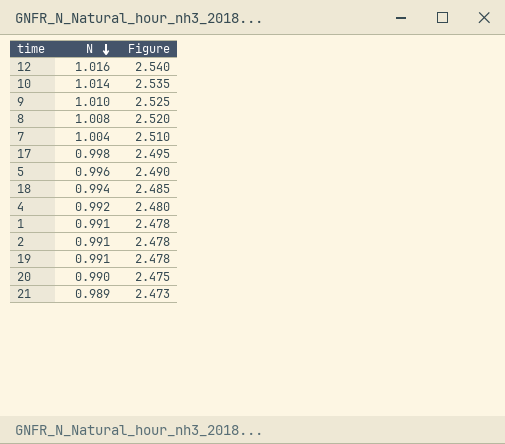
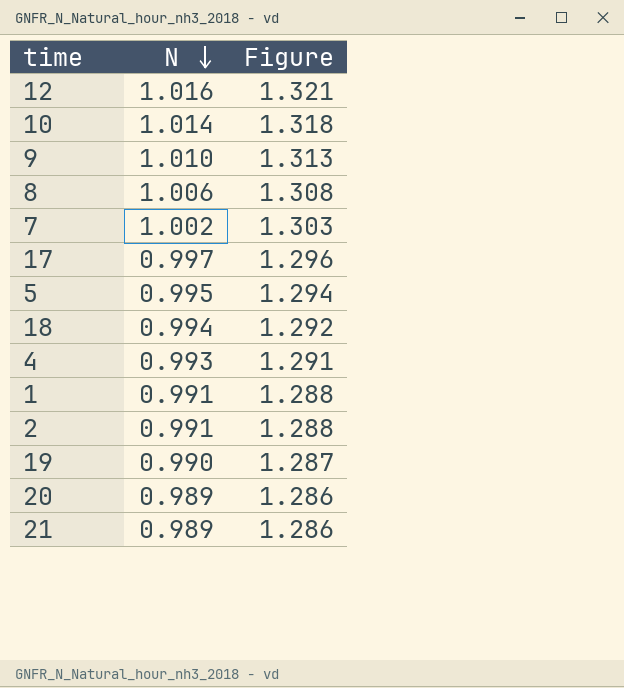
column Figure | formula: [N] * 2.5 -> [N] * 1.3
8 | N: 1.008 -> 1.006
7 | N: 1.004 -> 1.002
17 | N: 0.998 -> 0.997
5 | N: 0.996 -> 0.995
4 | N: 0.992 -> 0.993
19 | N: 0.991 -> 0.990
20 | N: 0.990 -> 0.989

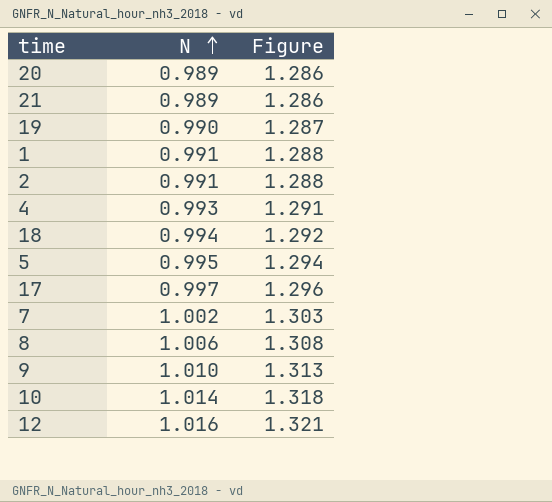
row order: N descending -> N ascending

